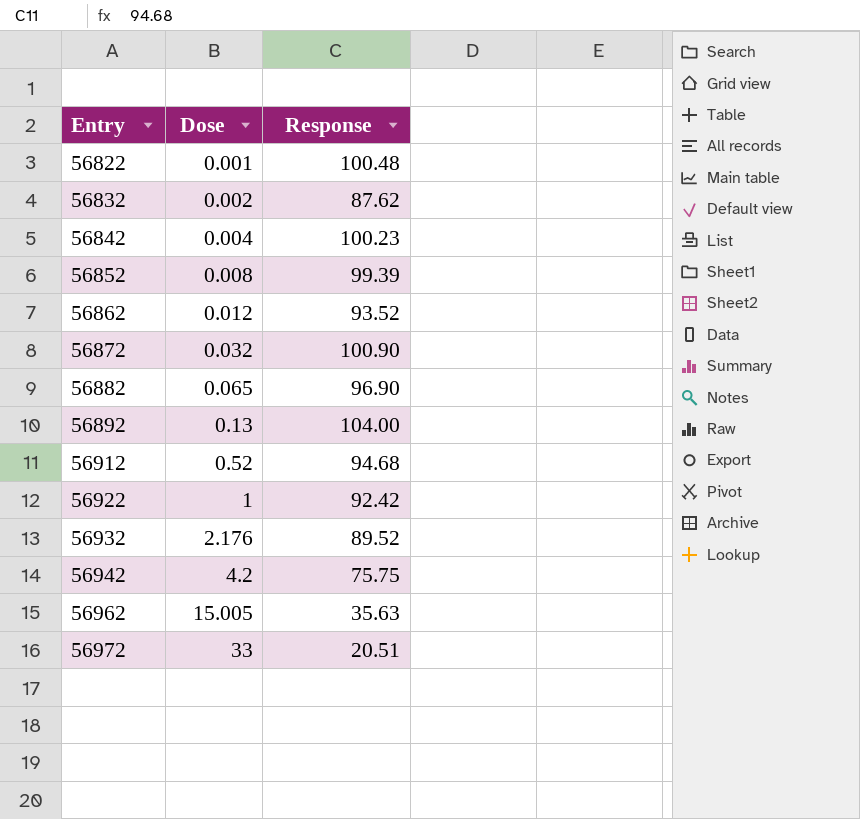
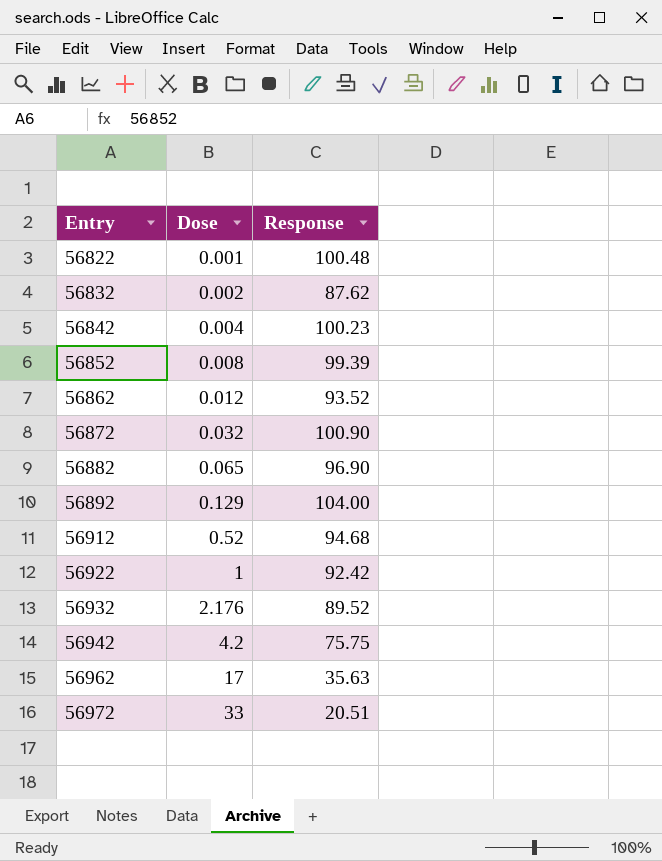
56892 | Dose: 0.13 -> 0.129
56962 | Dose: 15.005 -> 17

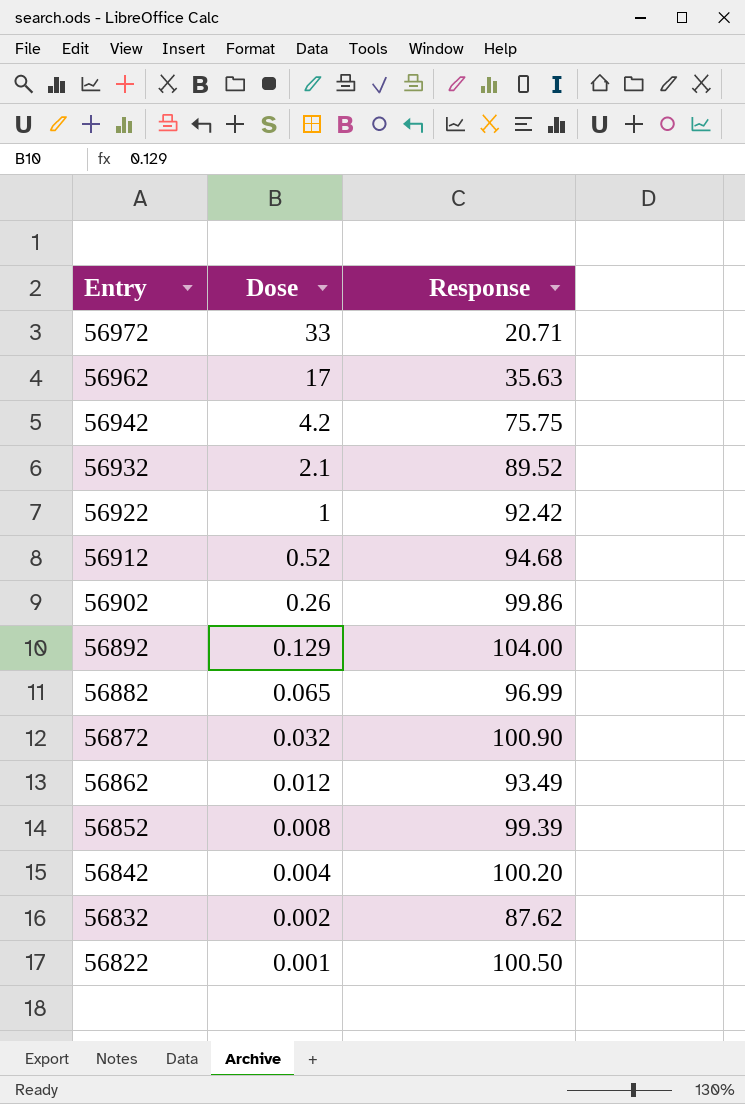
row order: Entry ascending -> Entry descending
56972 | Response: 20.51 -> 20.71
56932 | Dose: 2.176 -> 2.1
row 56902: none -> 0.26 | 99.86
56882 | Response: 96.90 -> 96.99
56862 | Response: 93.52 -> 93.49
56842 | Response: 100.23 -> 100.20
56822 | Response: 100.48 -> 100.50

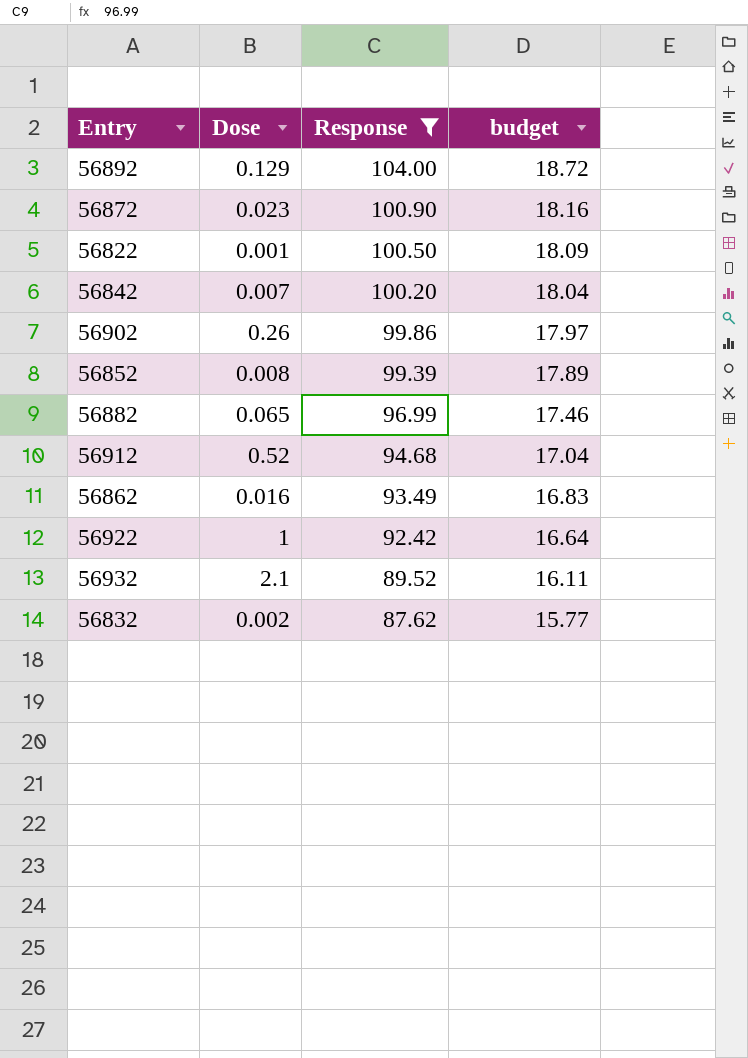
filter: none -> Response >= 87.62
row order: Entry descending -> Response descending
column budget | formula: none -> [Response] * 0.18
56872 | Dose: 0.032 -> 0.023
56842 | Dose: 0.004 -> 0.007
56862 | Dose: 0.012 -> 0.016

